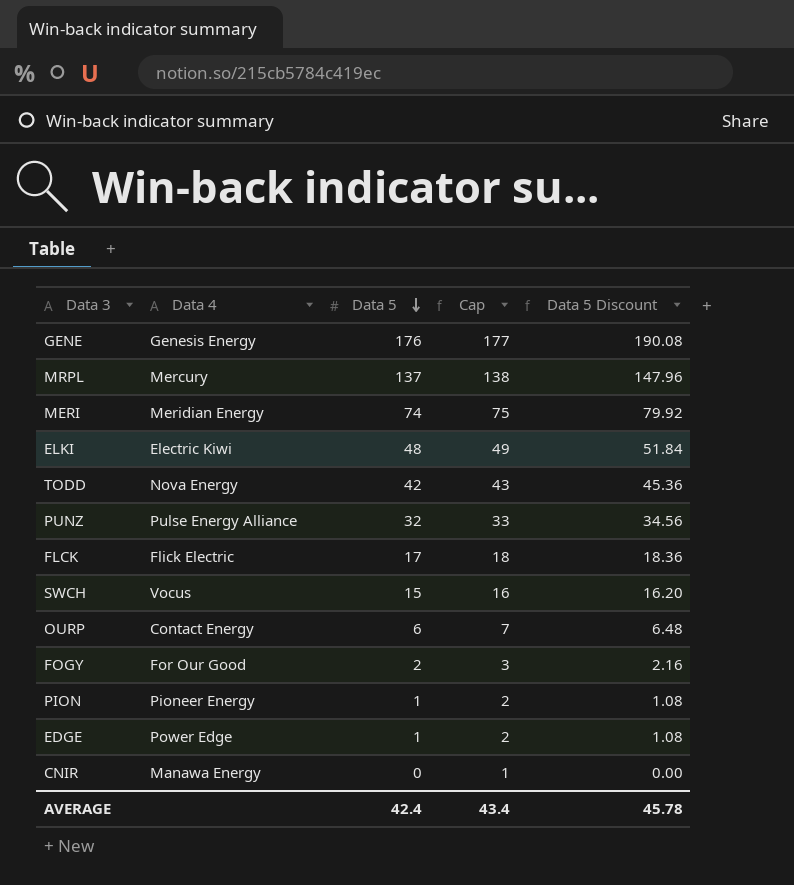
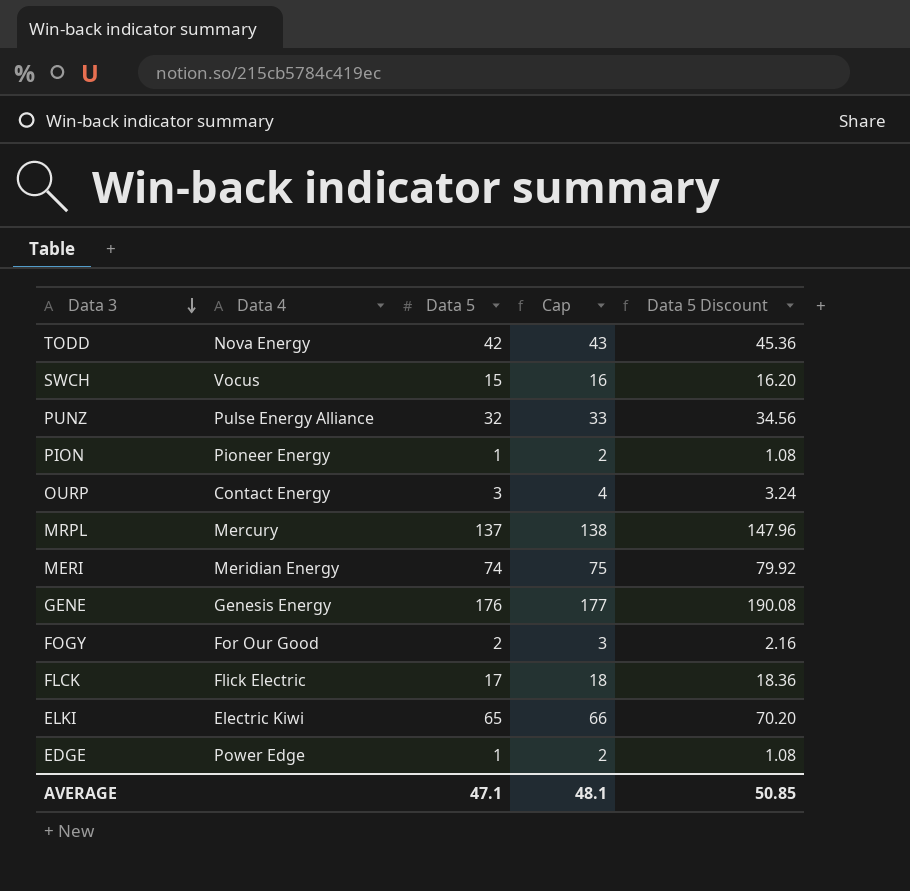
row order: Data 5 descending -> Data 3 descending
row CNIR: Manawa Energy | 0 | 1 | 0.00 -> none
OURP | Data 5: 6 -> 3
OURP | Cap: 7 -> 4
OURP | Data 5 Discount: 6.48 -> 3.24
ELKI | Data 5: 48 -> 65
ELKI | Cap: 49 -> 66
ELKI | Data 5 Discount: 51.84 -> 70.20
AVERAGE | Data 5: 42.4 -> 47.1
AVERAGE | Cap: 43.4 -> 48.1
AVERAGE | Data 5 Discount: 45.78 -> 50.85

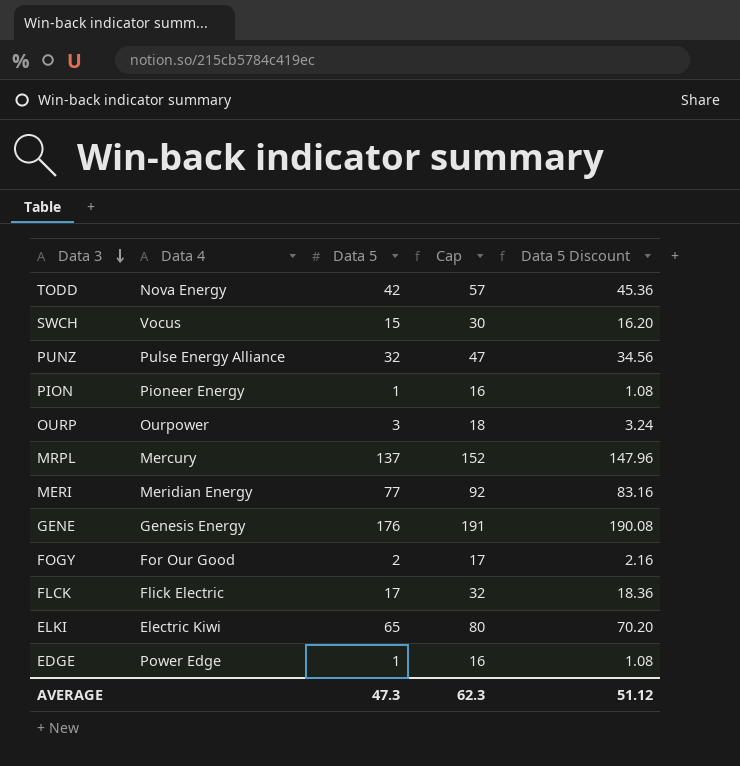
column Cap | formula: [Data 5] + 1 -> [Data 5] + 15
OURP | Data 4: Contact Energy -> Ourpower
MERI | Data 5: 74 -> 77
MERI | Data 5 Discount: 79.92 -> 83.16
AVERAGE | Data 5: 47.1 -> 47.3
AVERAGE | Cap: 48.1 -> 62.3
AVERAGE | Data 5 Discount: 50.85 -> 51.12

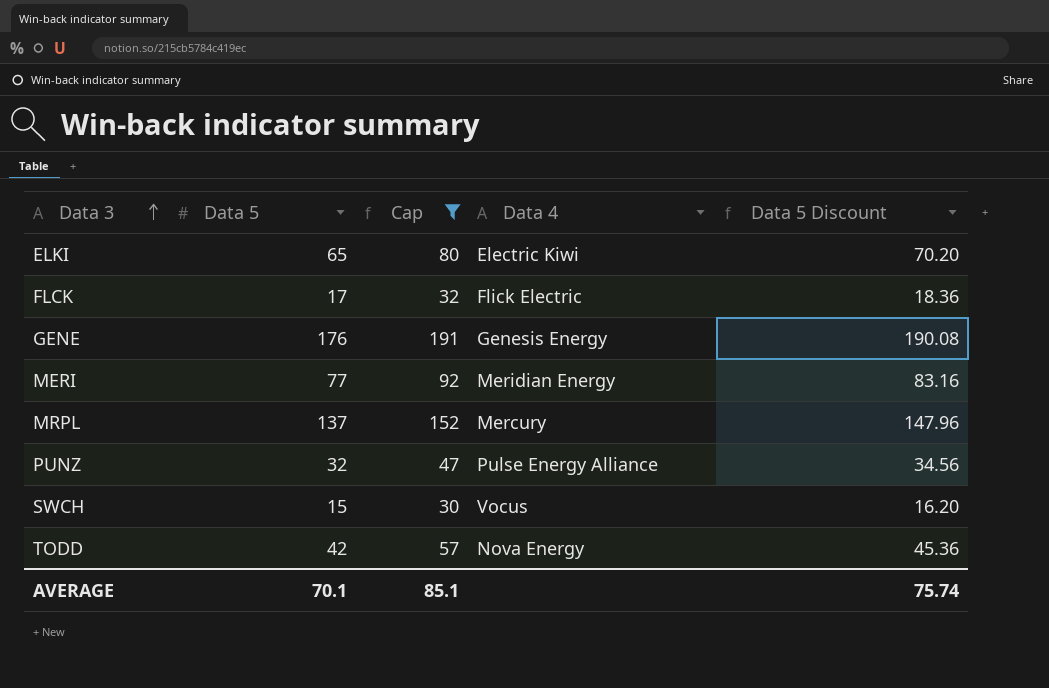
filter: none -> Cap >= 30
row order: Data 3 descending -> Data 3 ascending
column Data 4 | position: 2 -> 4
AVERAGE | Data 5: 47.3 -> 70.1
AVERAGE | Cap: 62.3 -> 85.1
AVERAGE | Data 5 Discount: 51.12 -> 75.74

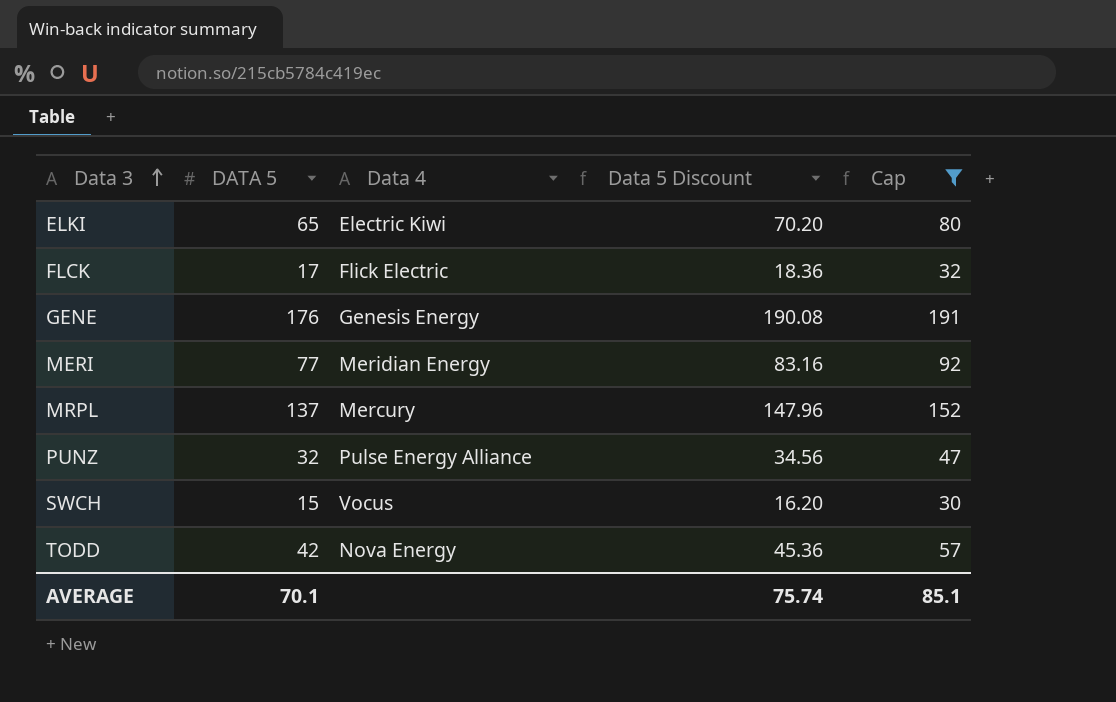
column name: Data 5 -> DATA 5
column Cap | position: 3 -> 5

